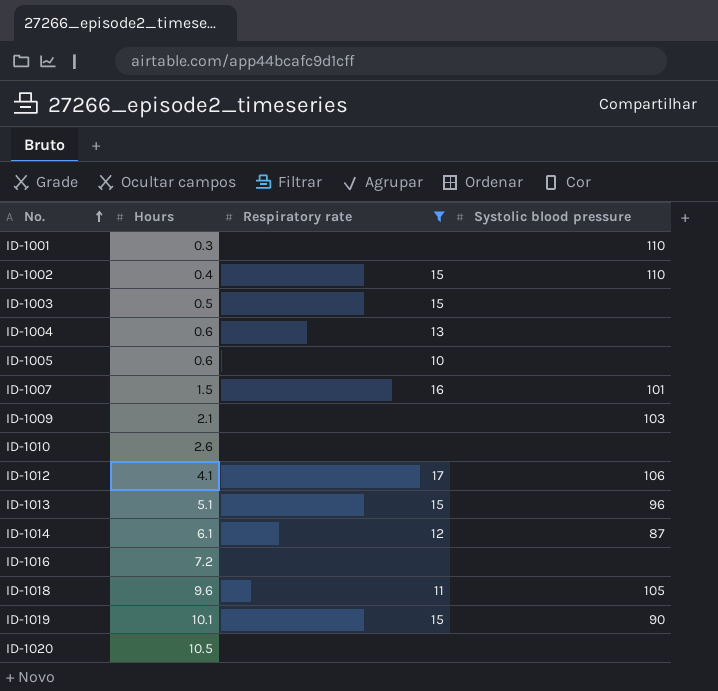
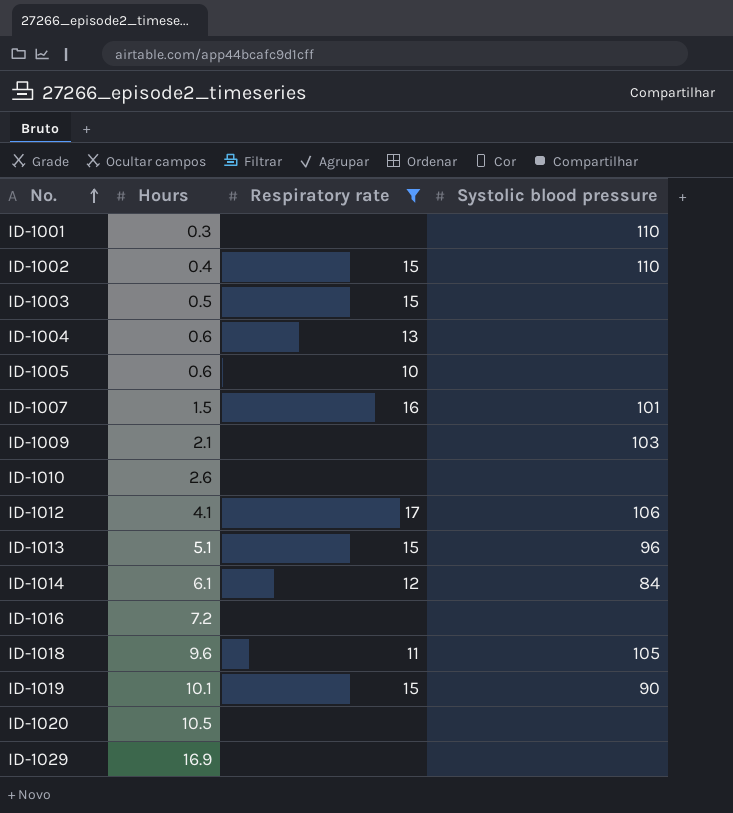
ID-1014 | Systolic blood pressure: 87 -> 84
row ID-1029: none -> 16.9 | none | none

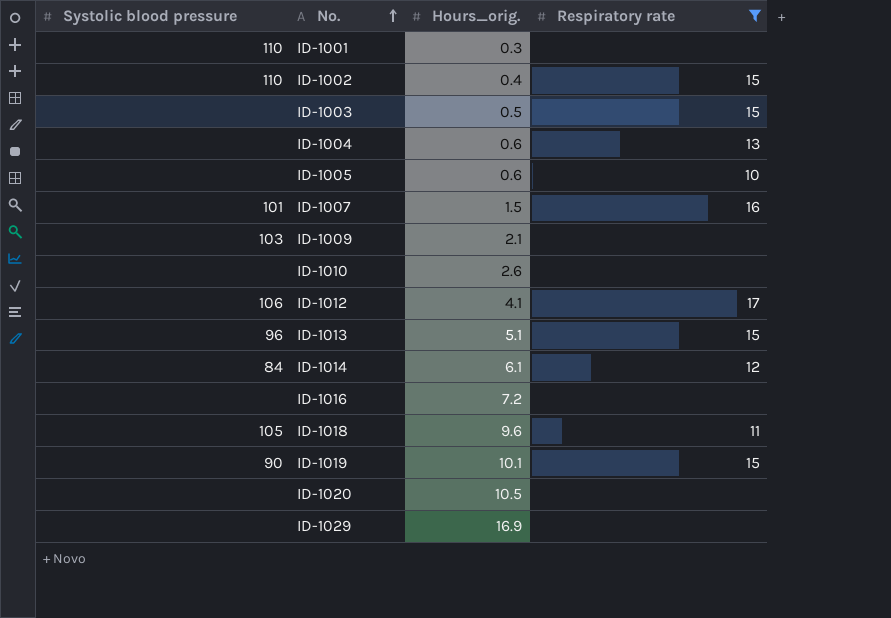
column Systolic blood pressure | position: 4 -> 1
column name: Hours -> Hours_orig.

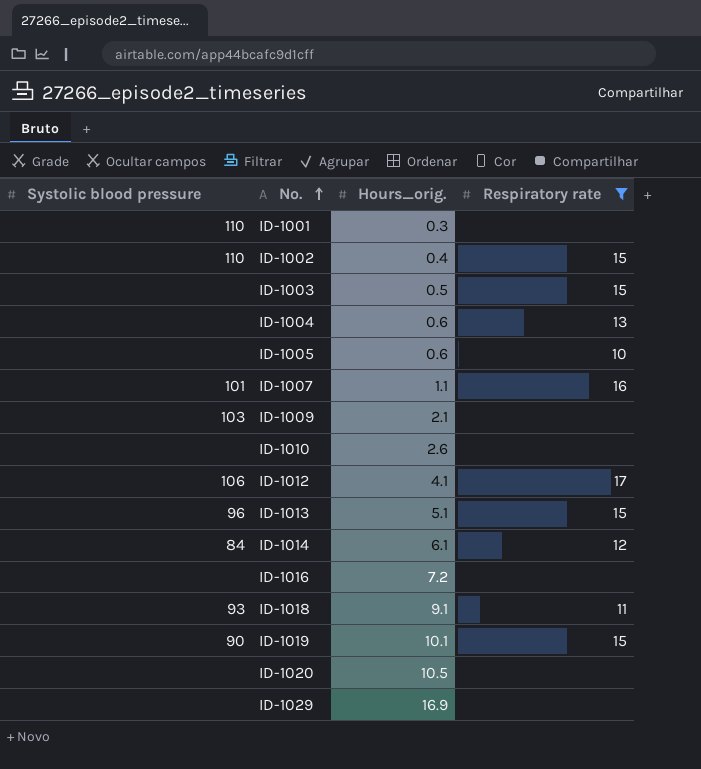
ID-1007 | Hours_orig.: 1.5 -> 1.1
ID-1018 | Systolic blood pressure: 105 -> 93
ID-1018 | Hours_orig.: 9.6 -> 9.1

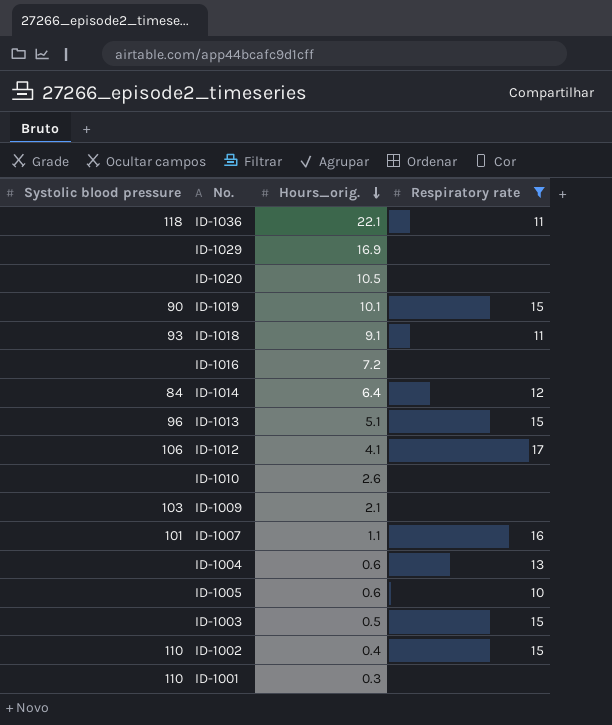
row order: No. ascending -> Hours_orig. descending
row ID-1036: none -> 118 | 22.1 | 11
ID-1014 | Hours_orig.: 6.1 -> 6.4

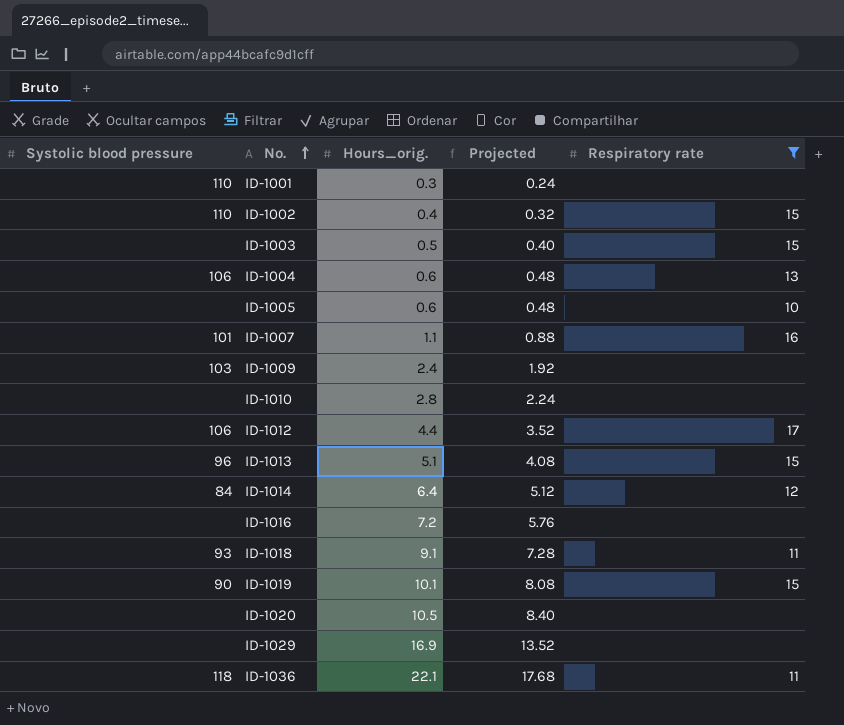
row order: Hours_orig. descending -> No. ascending
column Projected | formula: none -> [Hours_orig.] * 0.8
ID-1004 | Systolic blood pressure: none -> 106
ID-1009 | Hours_orig.: 2.1 -> 2.4
ID-1010 | Hours_orig.: 2.6 -> 2.8
ID-1012 | Hours_orig.: 4.1 -> 4.4

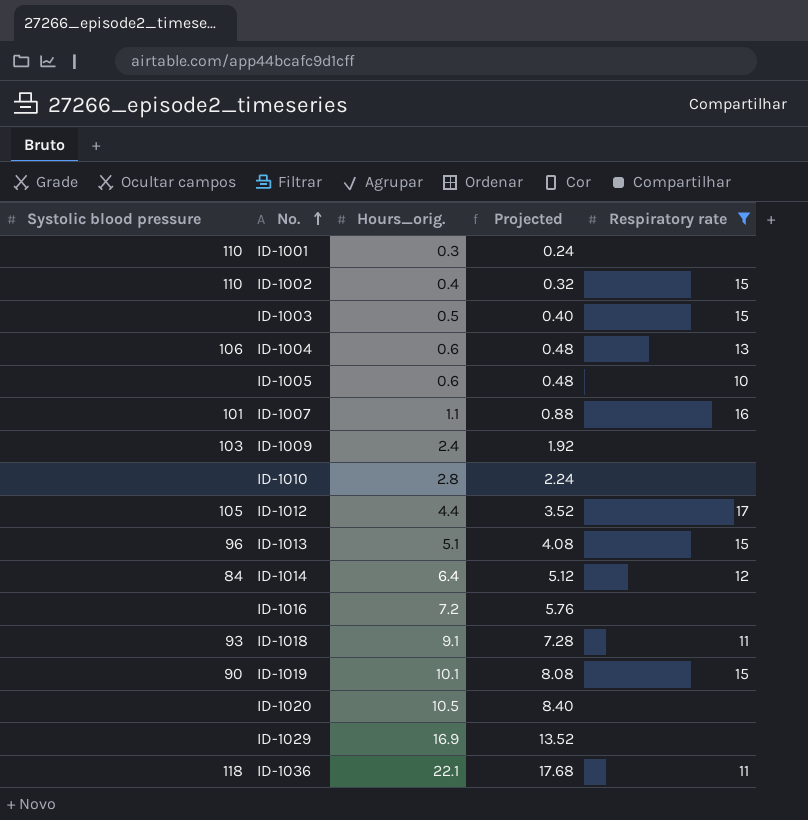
ID-1012 | Systolic blood pressure: 106 -> 105

